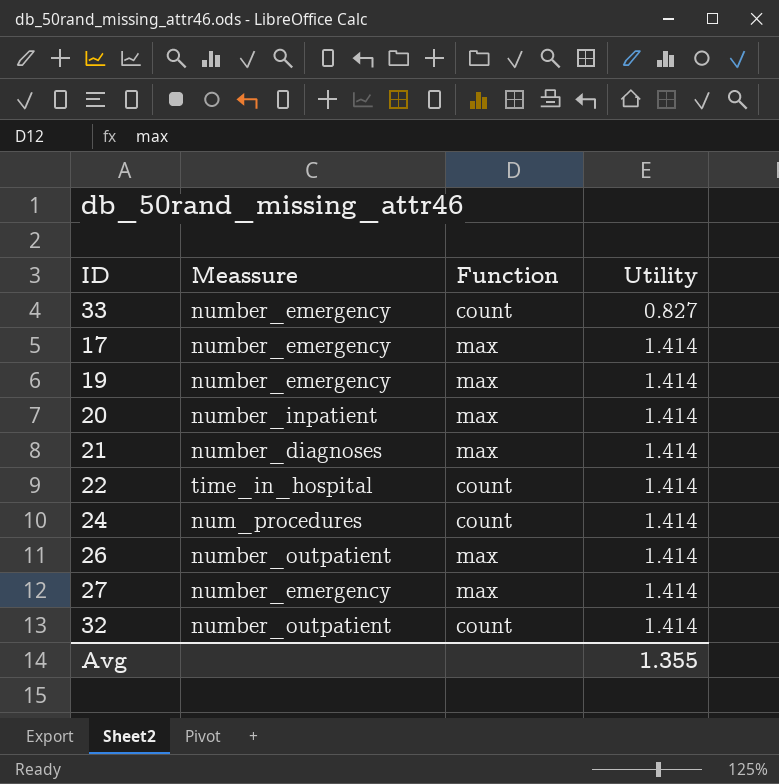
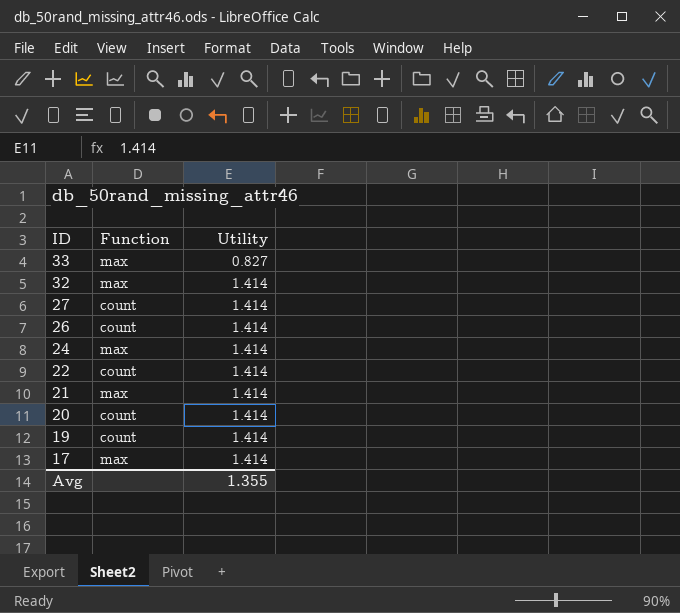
row order: Utility ascending -> ID descending
column Meassure | position: 2 -> none
33 | Function: count -> max
32 | Function: count -> max
27 | Function: max -> count
26 | Function: max -> count
24 | Function: count -> max
20 | Function: max -> count
19 | Function: max -> count

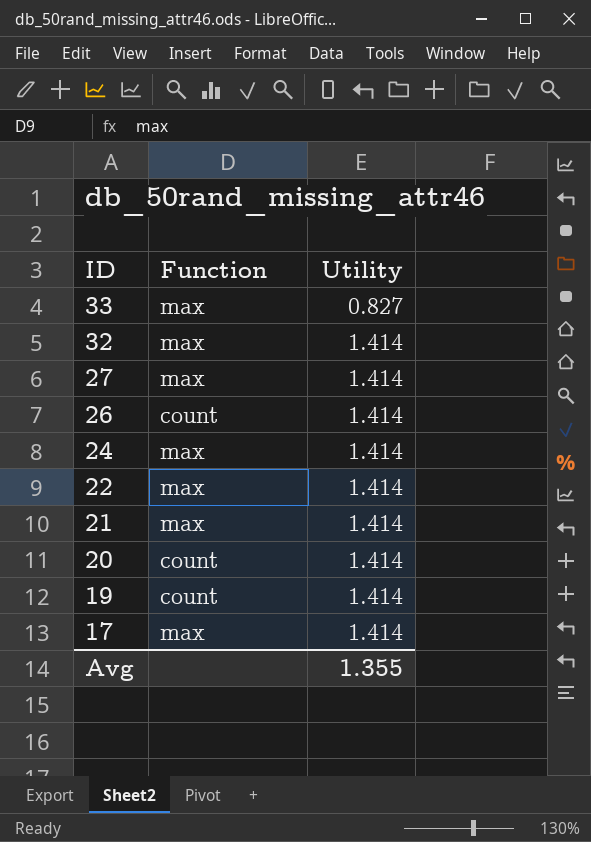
27 | Function: count -> max
22 | Function: count -> max

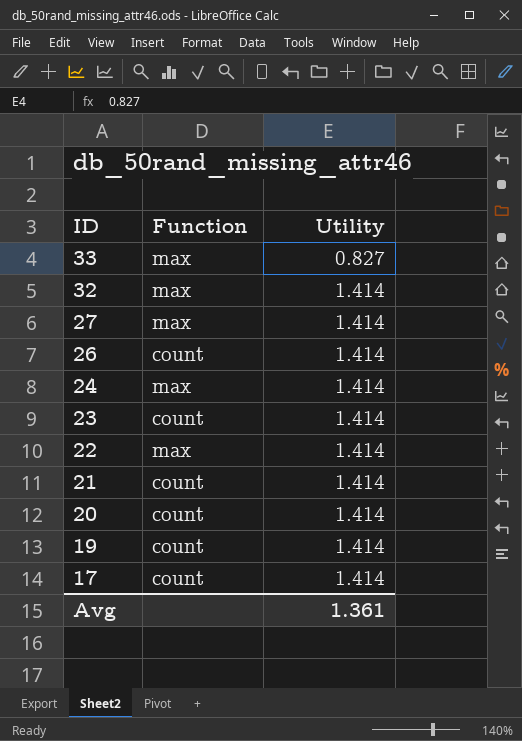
row 23: none -> count | 1.414
21 | Function: max -> count
17 | Function: max -> count
Avg | Utility: 1.355 -> 1.361

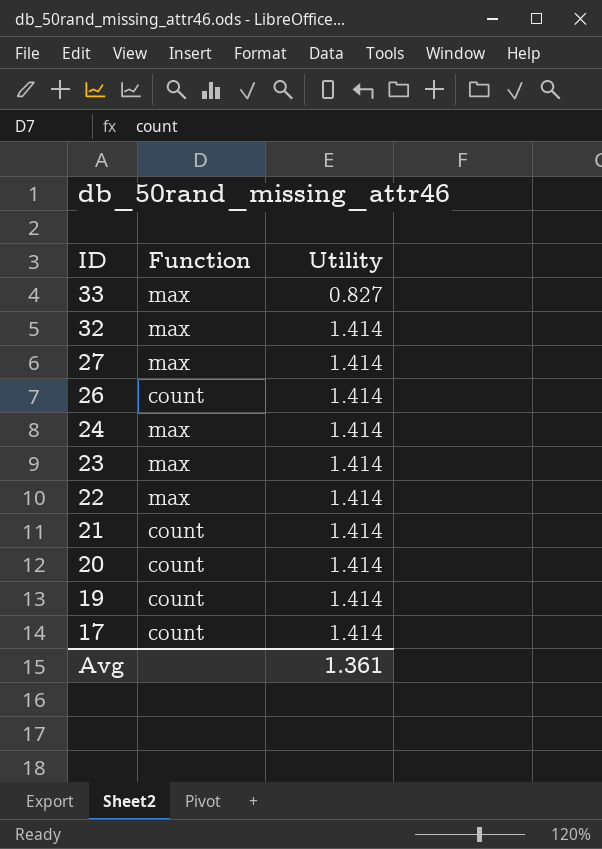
23 | Function: count -> max

